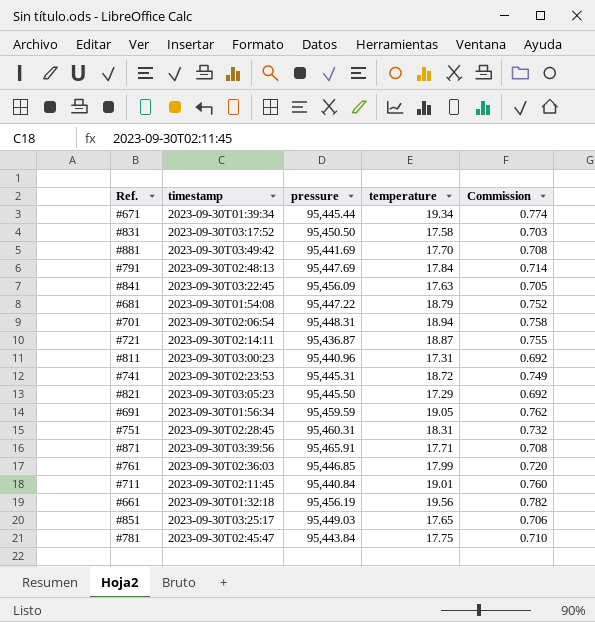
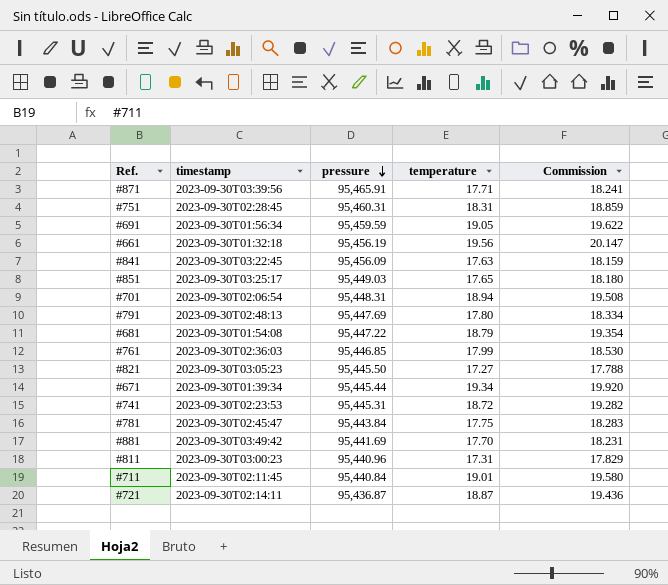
row order: none -> pressure descending
column Commission | formula: [temperature] * 0.04 -> [temperature] * 1.03
row #831: 2023-09-30T03:17:52 | 95,450.50 | 17.58 | 0.703 -> none
#791 | temperature: 17.84 -> 17.80
#821 | temperature: 17.29 -> 17.27

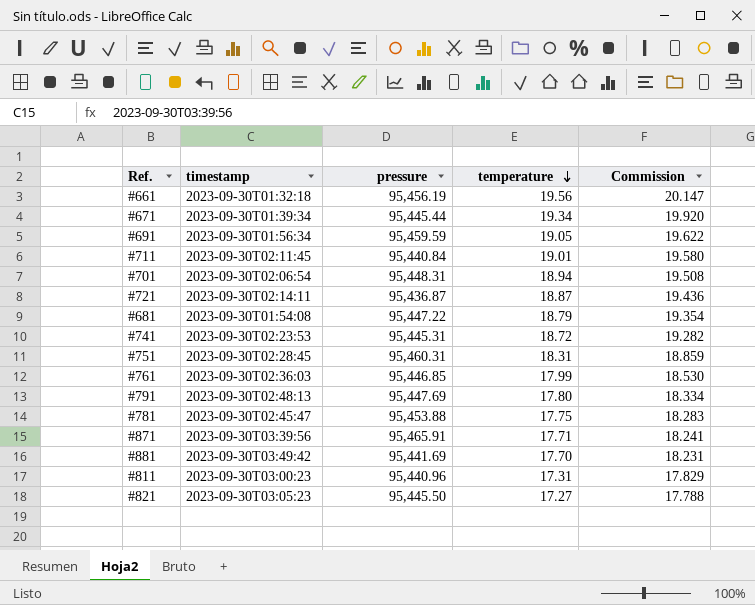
row order: pressure descending -> temperature descending
row #841: 2023-09-30T03:22:45 | 95,456.09 | 17.63 | 18.159 -> none
row #851: 2023-09-30T03:25:17 | 95,449.03 | 17.65 | 18.180 -> none
#781 | pressure: 95,443.84 -> 95,453.88

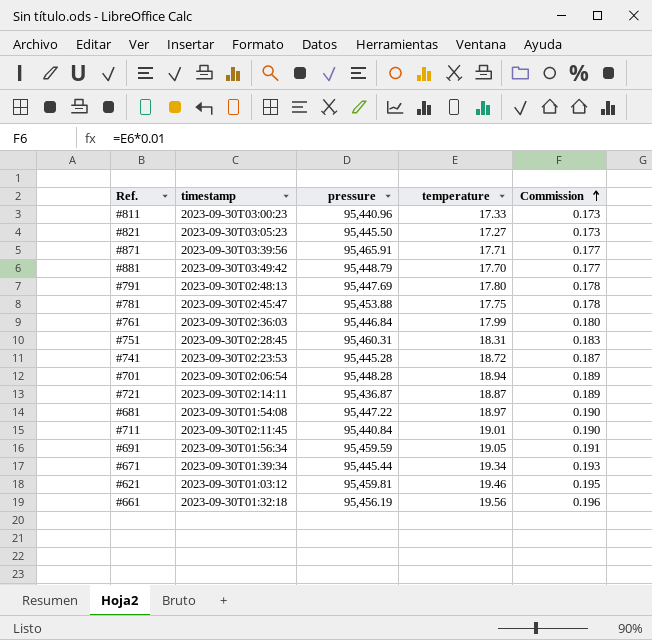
row order: temperature descending -> Commission ascending
column Commission | formula: [temperature] * 1.03 -> [temperature] * 0.01
#811 | temperature: 17.31 -> 17.33
#881 | pressure: 95,441.69 -> 95,448.79
#761 | pressure: 95,446.85 -> 95,446.84
#741 | pressure: 95,445.31 -> 95,445.28
#701 | pressure: 95,448.31 -> 95,448.28
#681 | temperature: 18.79 -> 18.97
row #621: none -> 2023-09-30T01:03:12 | 95,459.81 | 19.46 | 0.195

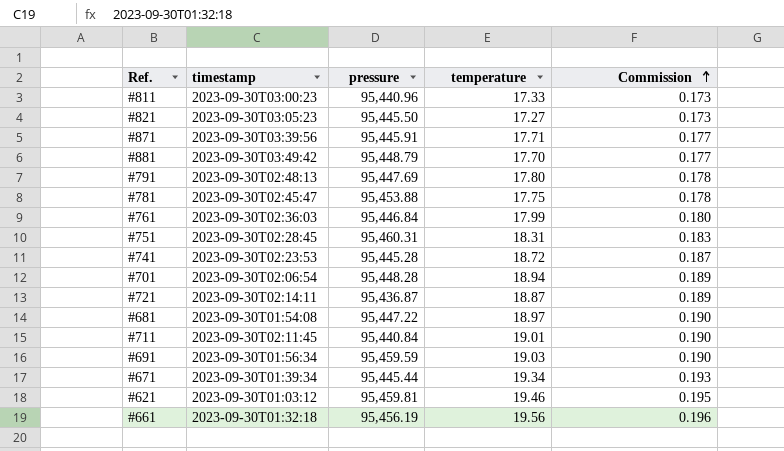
#871 | pressure: 95,465.91 -> 95,445.91
#691 | temperature: 19.05 -> 19.03
#691 | Commission: 0.191 -> 0.190

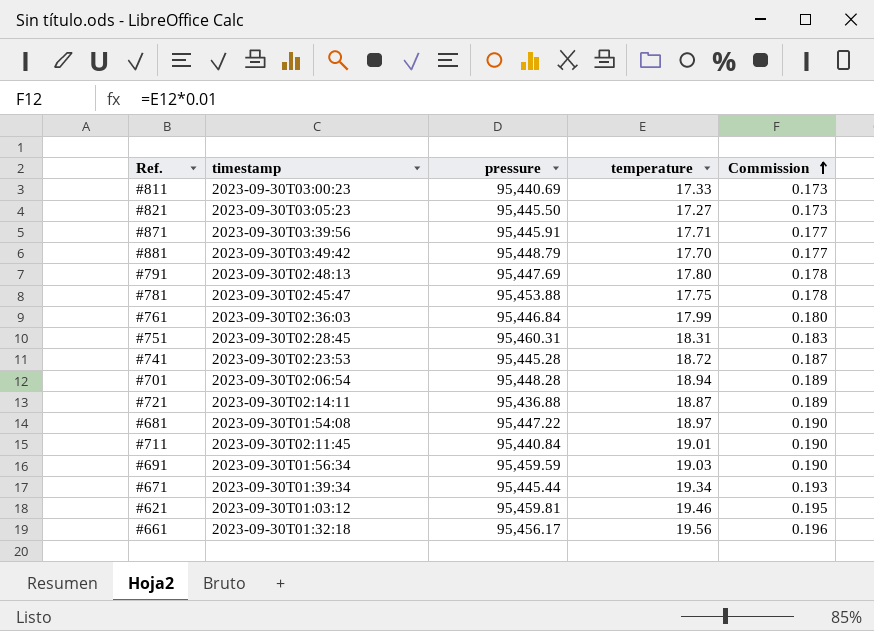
#811 | pressure: 95,440.96 -> 95,440.69
#721 | pressure: 95,436.87 -> 95,436.88
#661 | pressure: 95,456.19 -> 95,456.17

